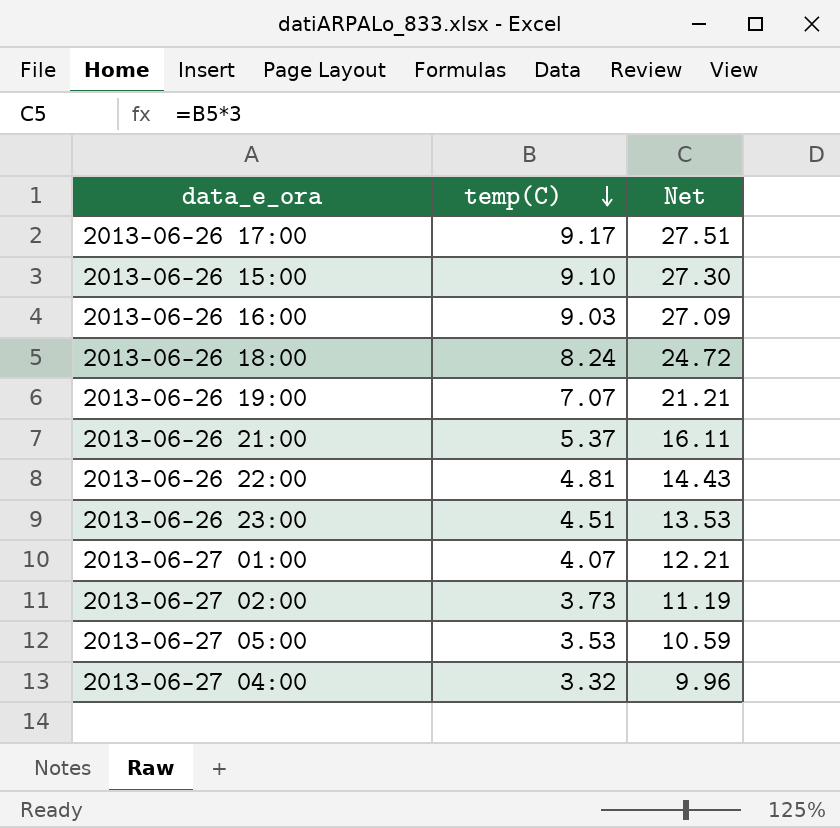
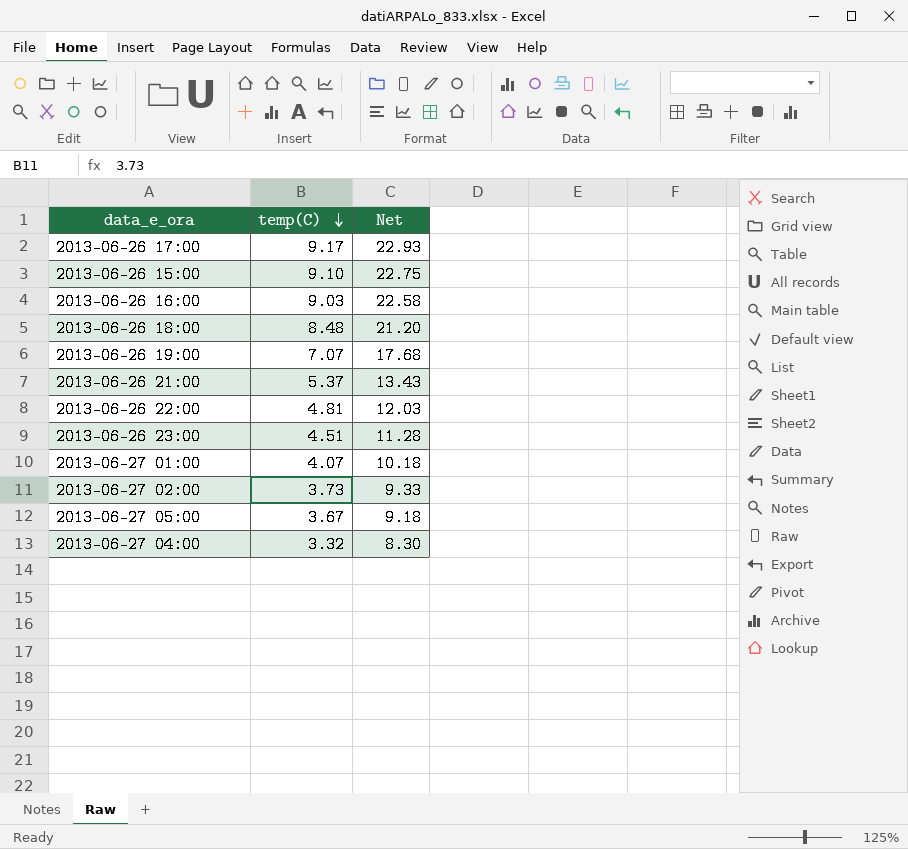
column Net | formula: [temp(C)] * 3 -> [temp(C)] * 2.5
2013-06-26 18:00 | temp(C): 8.24 -> 8.48
2013-06-27 05:00 | temp(C): 3.53 -> 3.67

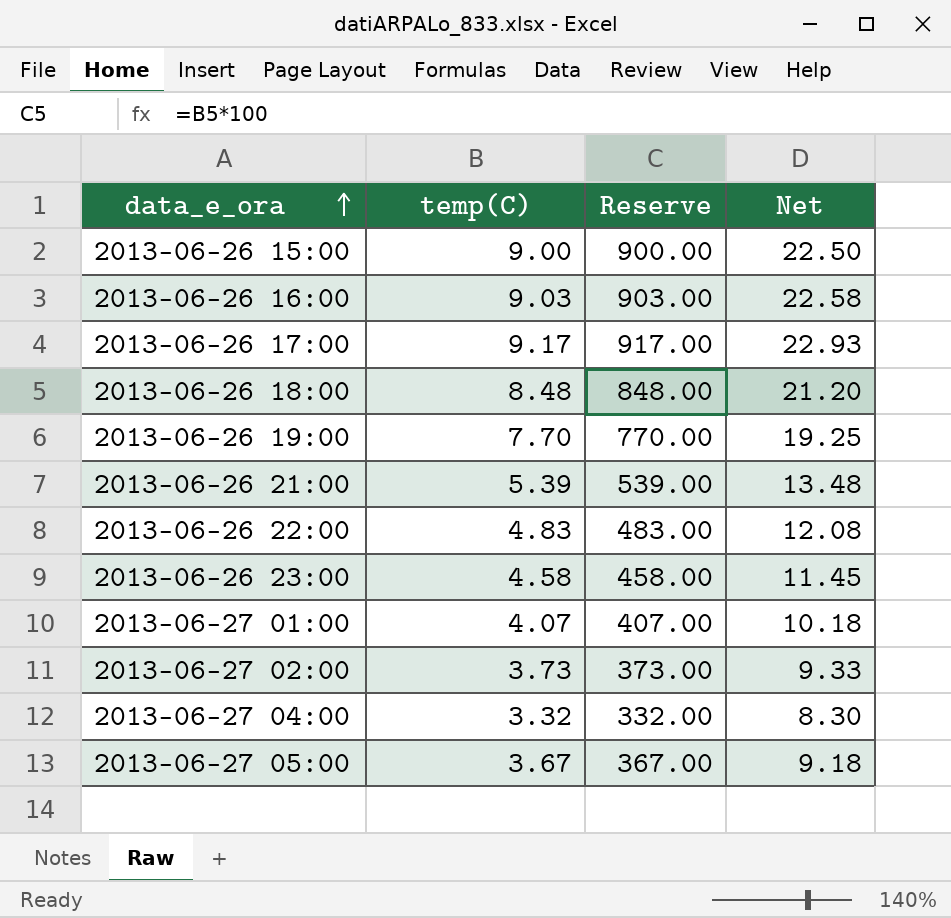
row order: temp(C) descending -> data_e_ora ascending
column Reserve | formula: none -> [temp(C)] * 100
2013-06-26 15:00 | temp(C): 9.10 -> 9.00
2013-06-26 15:00 | Net: 22.75 -> 22.50
2013-06-26 19:00 | temp(C): 7.07 -> 7.70
2013-06-26 19:00 | Net: 17.68 -> 19.25
2013-06-26 21:00 | temp(C): 5.37 -> 5.39
2013-06-26 21:00 | Net: 13.43 -> 13.48
2013-06-26 22:00 | temp(C): 4.81 -> 4.83
2013-06-26 22:00 | Net: 12.03 -> 12.08
2013-06-26 23:00 | temp(C): 4.51 -> 4.58
2013-06-26 23:00 | Net: 11.28 -> 11.45

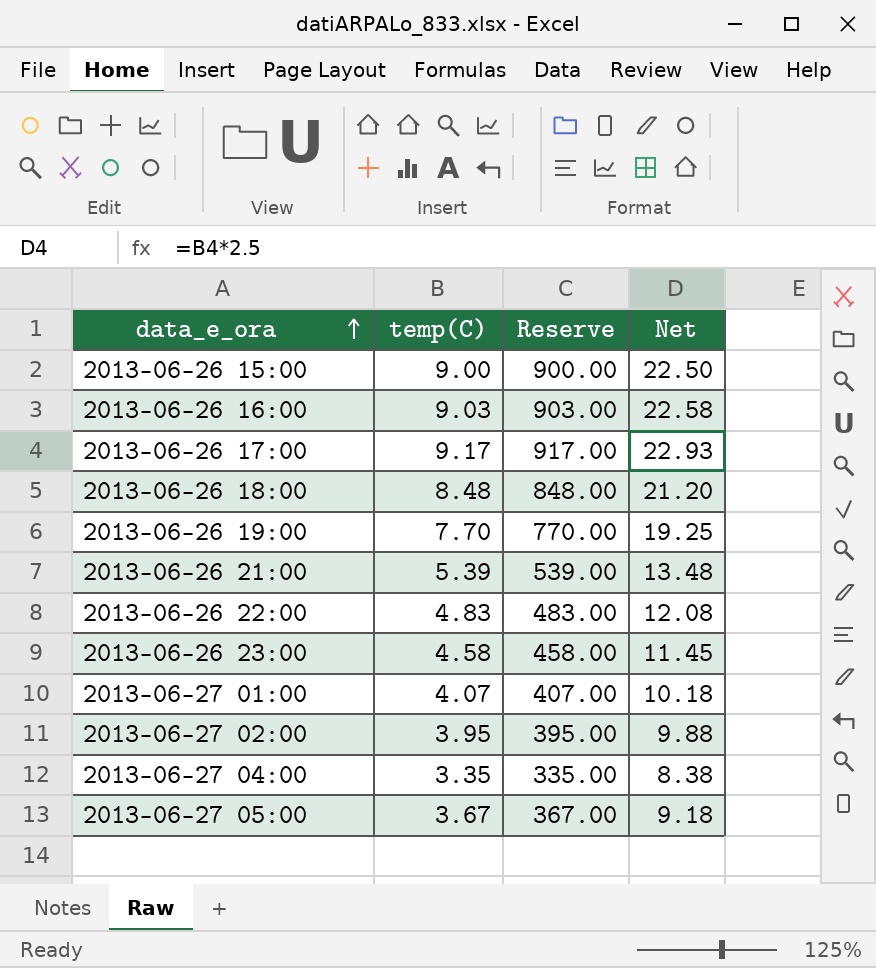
2013-06-27 02:00 | temp(C): 3.73 -> 3.95
2013-06-27 02:00 | Reserve: 373.00 -> 395.00
2013-06-27 02:00 | Net: 9.33 -> 9.88
2013-06-27 04:00 | temp(C): 3.32 -> 3.35
2013-06-27 04:00 | Reserve: 332.00 -> 335.00
2013-06-27 04:00 | Net: 8.30 -> 8.38

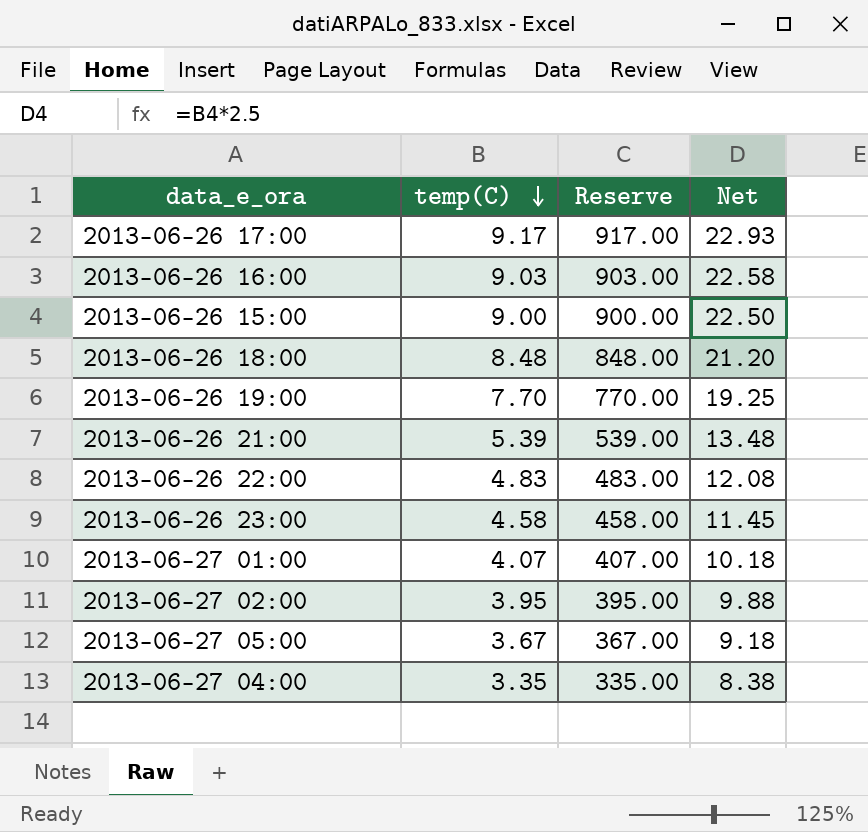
row order: data_e_ora ascending -> temp(C) descending

